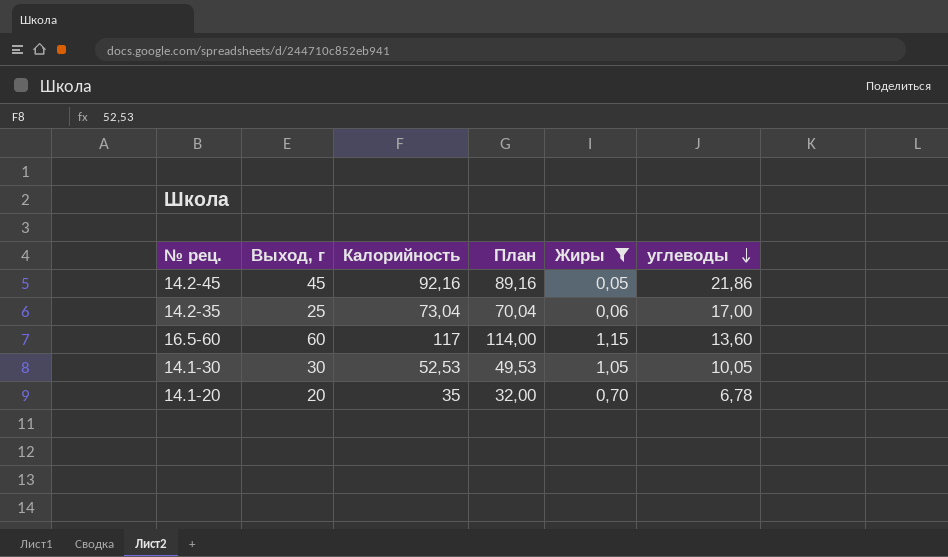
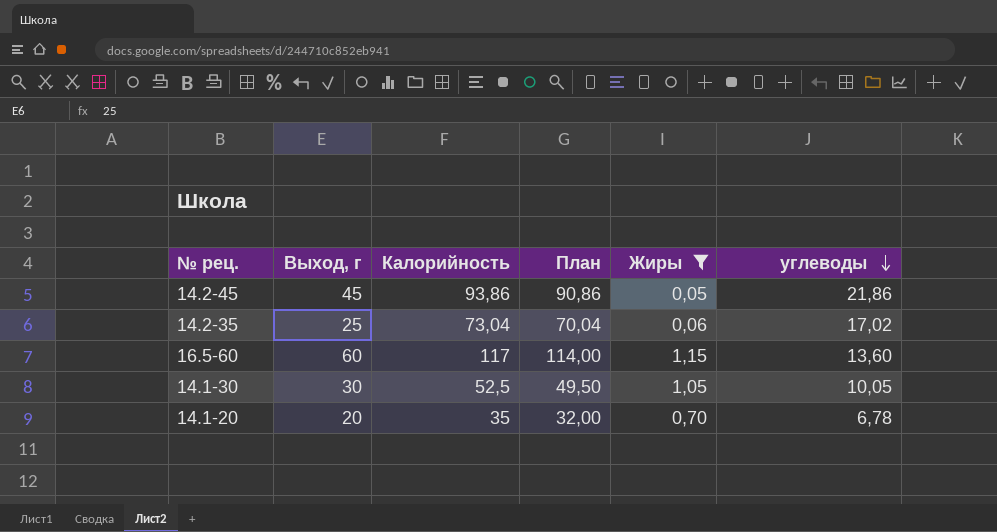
14.2-45 | Калорийность: 92,16 -> 93,86
14.2-45 | План: 89,16 -> 90,86
14.2-35 | углеводы: 17,00 -> 17,02
14.1-30 | Калорийность: 52,53 -> 52,5
14.1-30 | План: 49,53 -> 49,50

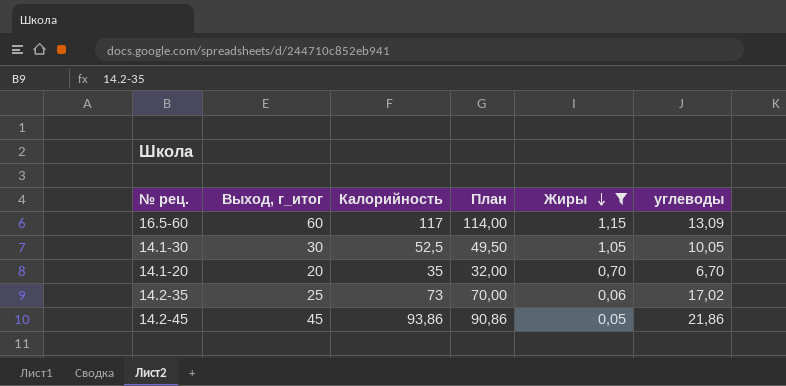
row order: углеводы descending -> Жиры descending
column name: Выход, г -> Выход, г_итог
16.5-60 | углеводы: 13,60 -> 13,09
14.1-20 | углеводы: 6,78 -> 6,70
14.2-35 | Калорийность: 73,04 -> 73
14.2-35 | План: 70,04 -> 70,00

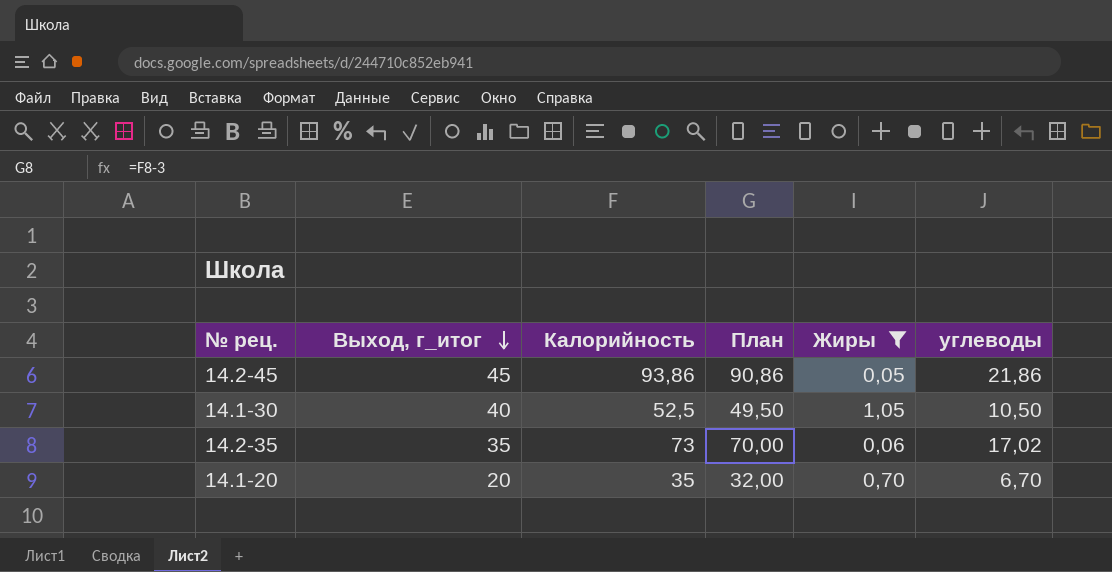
row order: Жиры descending -> Выход, г_итог descending
row 16.5-60: 60 | 117 | 114,00 | 1,15 | 13,09 -> none
14.1-30 | Выход, г_итог: 30 -> 40
14.1-30 | углеводы: 10,05 -> 10,50
14.2-35 | Выход, г_итог: 25 -> 35

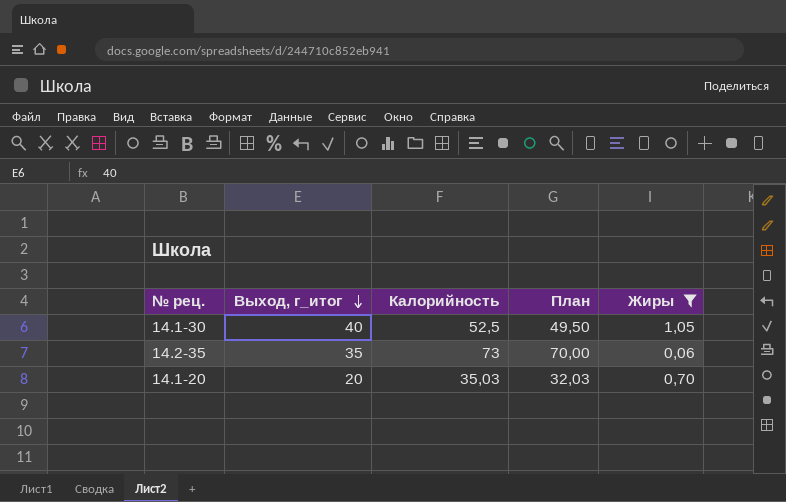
column углеводы | position: 6 -> none
row 14.2-45: 45 | 93,86 | 90,86 | 0,05 | 21,86 -> none
14.1-20 | Калорийность: 35 -> 35,03
14.1-20 | План: 32,00 -> 32,03

